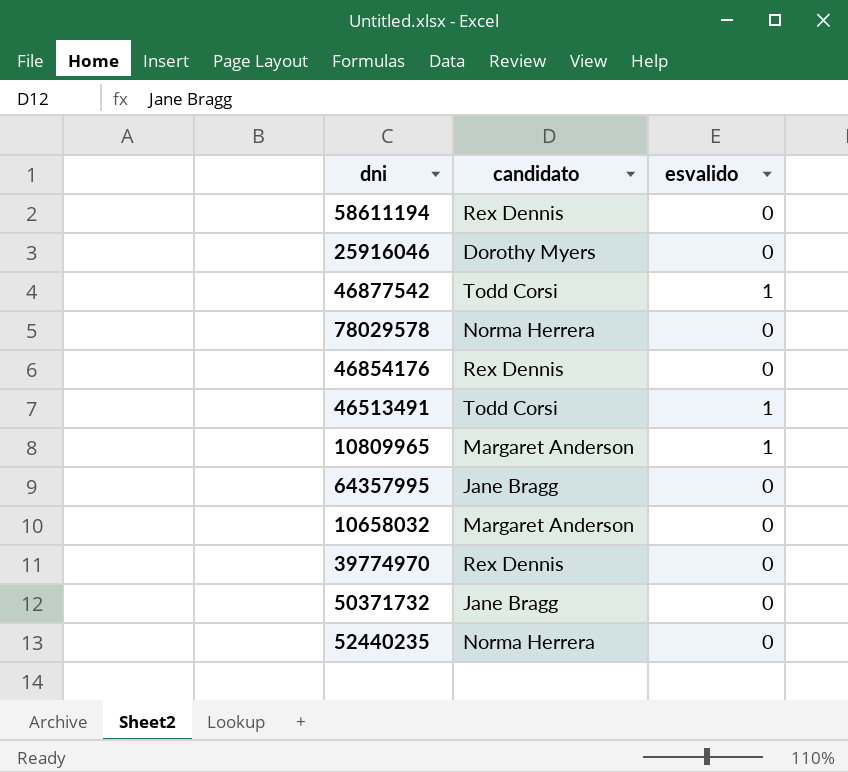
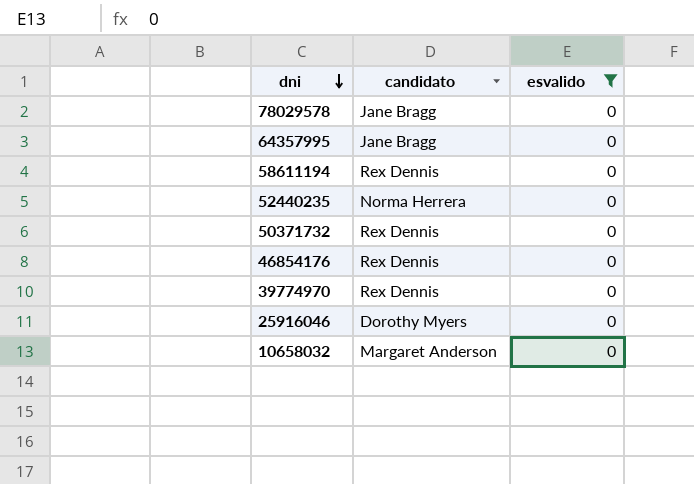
filter: none -> esvalido = 0
row order: none -> dni descending
78029578 | candidato: Norma Herrera -> Jane Bragg
50371732 | candidato: Jane Bragg -> Rex Dennis

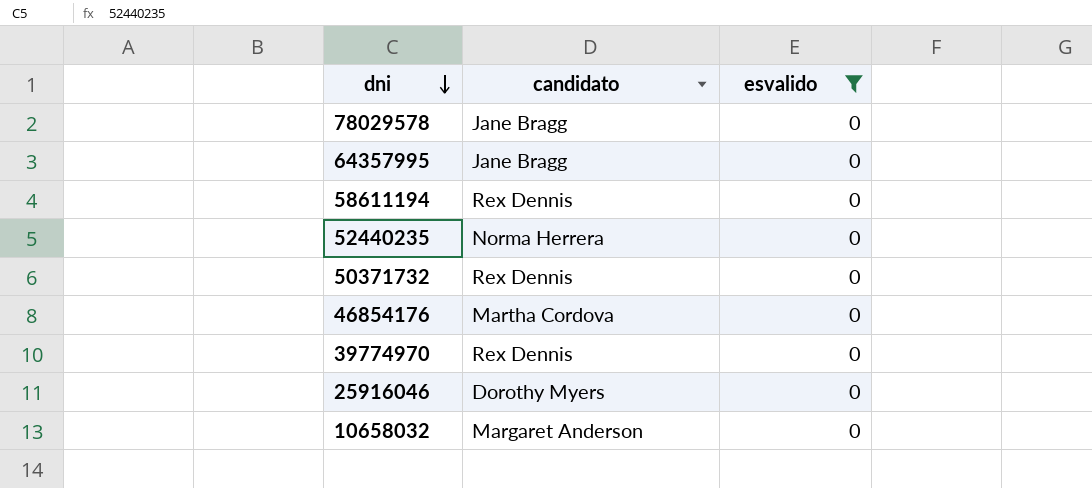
46854176 | candidato: Rex Dennis -> Martha Cordova

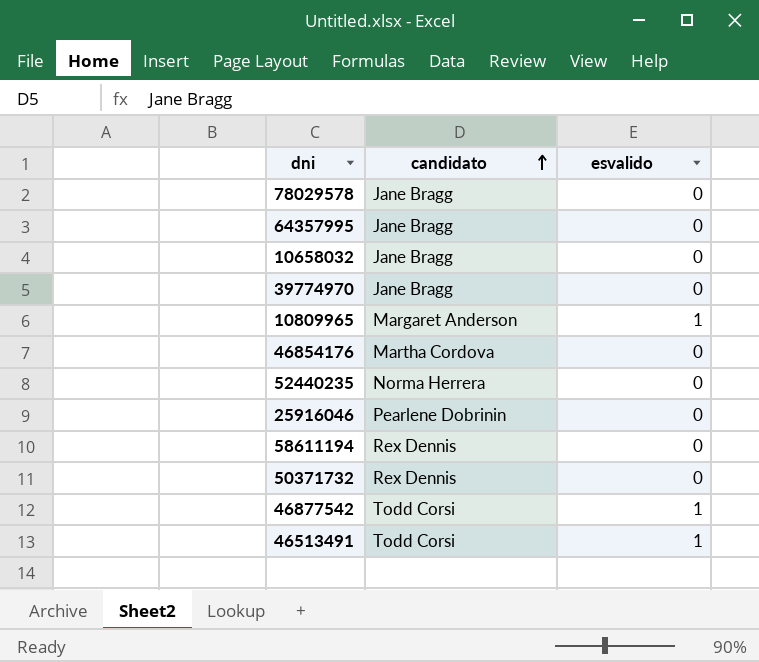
filter: esvalido = 0 -> none
row order: dni descending -> candidato ascending
10658032 | candidato: Margaret Anderson -> Jane Bragg
39774970 | candidato: Rex Dennis -> Jane Bragg
25916046 | candidato: Dorothy Myers -> Pearlene Dobrinin

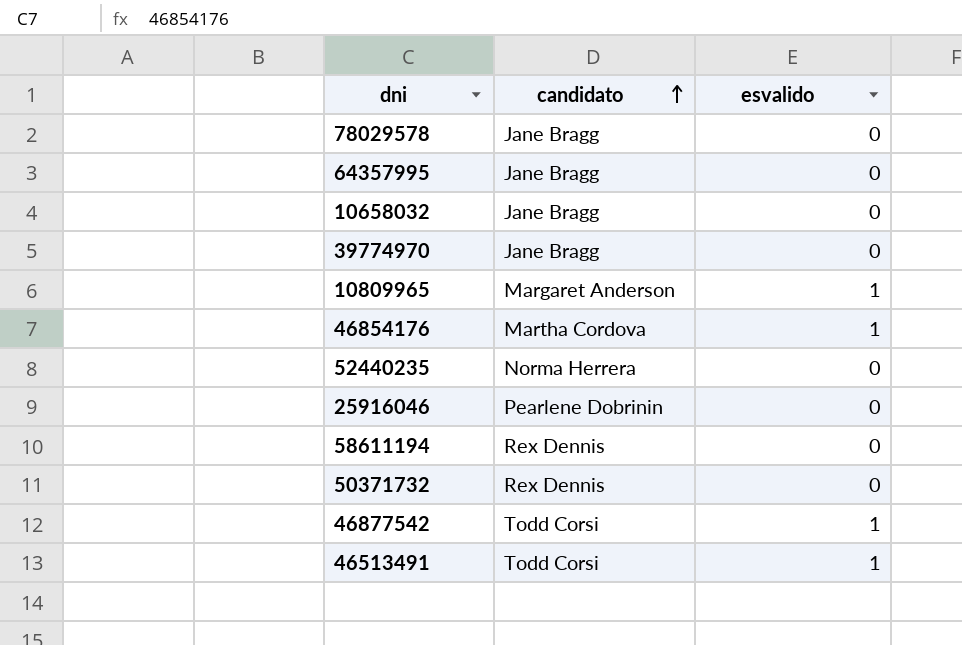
46854176 | esvalido: 0 -> 1

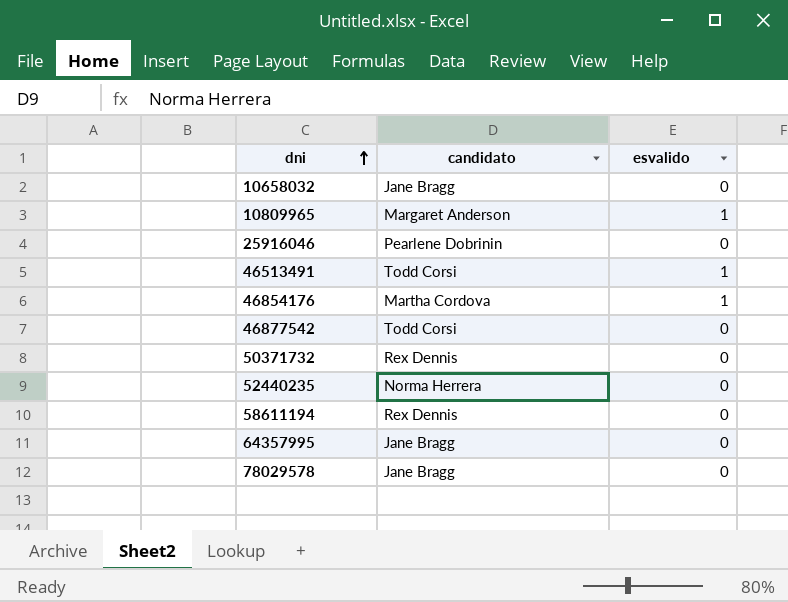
row order: candidato ascending -> dni ascending
row 39774970: Jane Bragg | 0 -> none
46877542 | esvalido: 1 -> 0

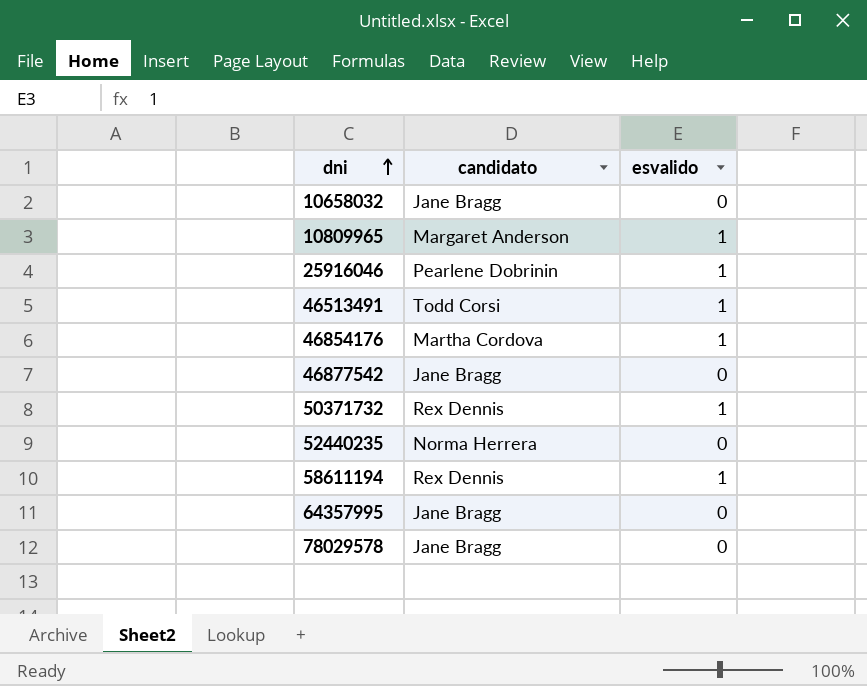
25916046 | esvalido: 0 -> 1
46877542 | candidato: Todd Corsi -> Jane Bragg
50371732 | esvalido: 0 -> 1
58611194 | esvalido: 0 -> 1

